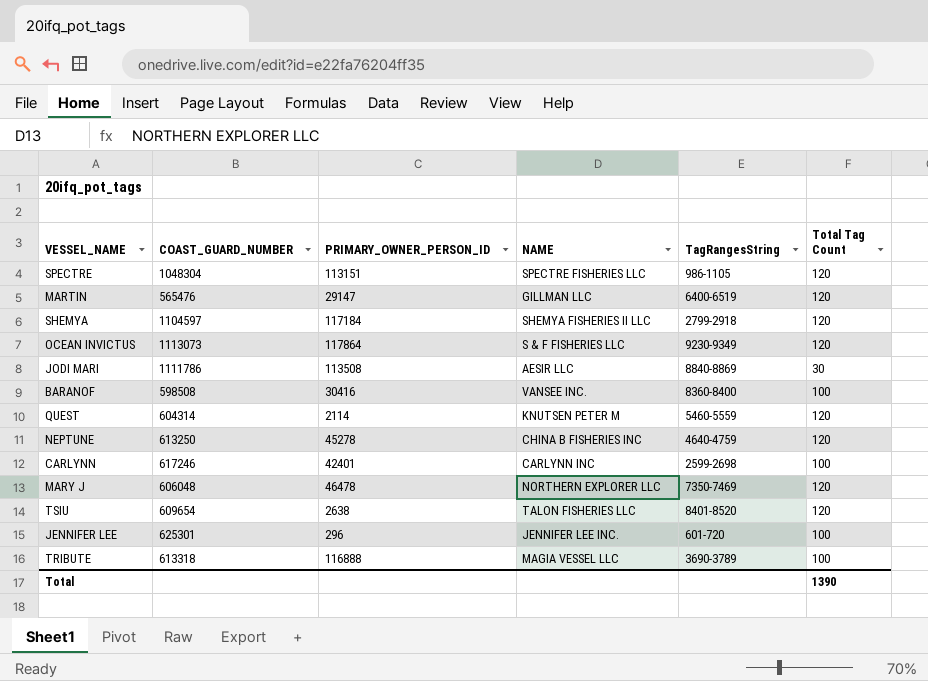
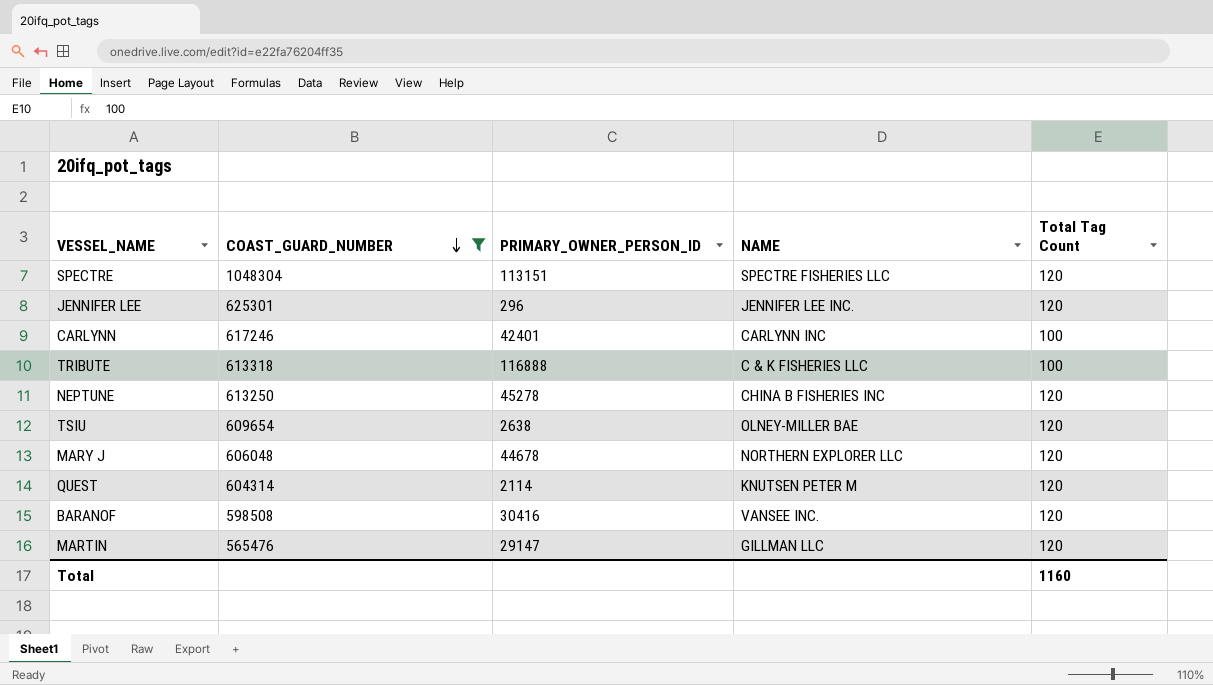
filter: none -> COAST_GUARD_NUMBER <= 1048304
row order: none -> COAST_GUARD_NUMBER descending
column TagRangesString | position: 5 -> none
JENNIFER LEE | Total Tag Count: 100 -> 120
TRIBUTE | NAME: MAGIA VESSEL LLC -> C & K FISHERIES LLC
TSIU | NAME: TALON FISHERIES LLC -> OLNEY-MILLER BAE
MARY J | PRIMARY_OWNER_PERSON_ID: 46478 -> 44678
BARANOF | Total Tag Count: 100 -> 120
Total | Total Tag Count: 1390 -> 1160

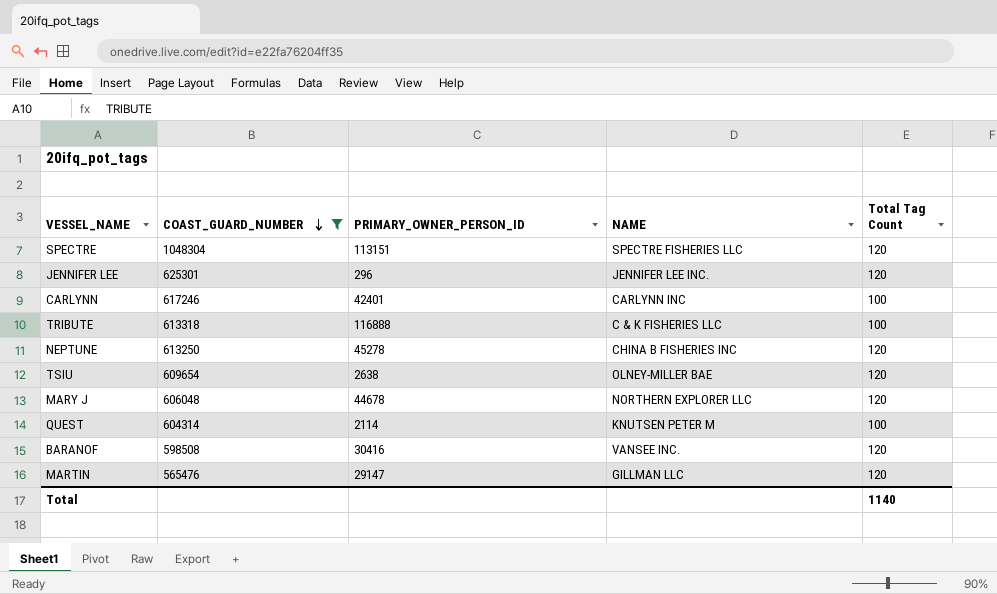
QUEST | Total Tag Count: 120 -> 100
Total | Total Tag Count: 1160 -> 1140

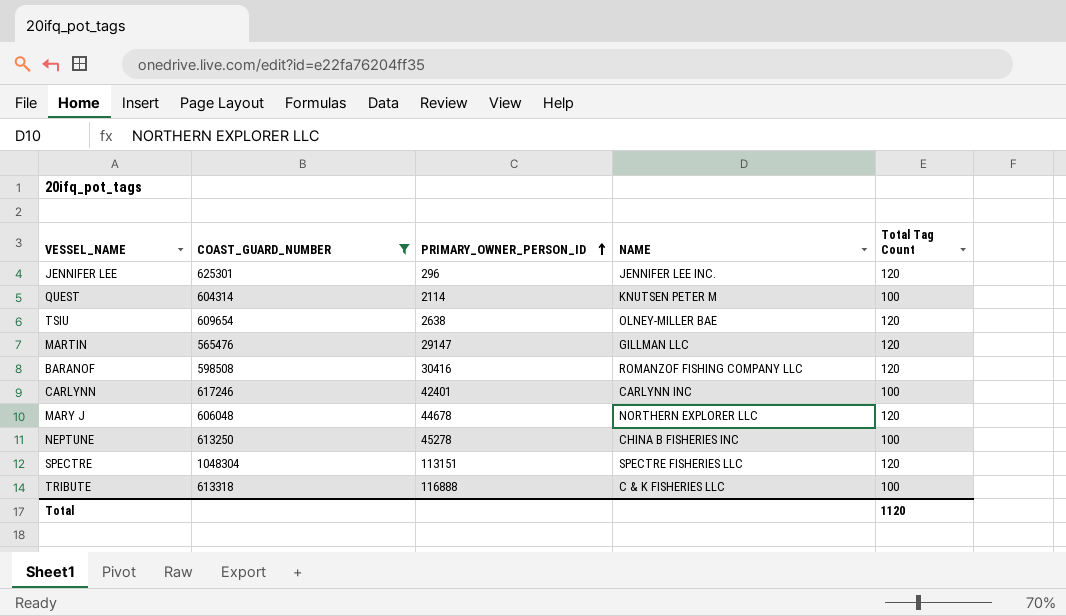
row order: COAST_GUARD_NUMBER descending -> PRIMARY_OWNER_PERSON_ID ascending
BARANOF | NAME: VANSEE INC. -> ROMANZOF FISHING COMPANY LLC
NEPTUNE | Total Tag Count: 120 -> 100
Total | Total Tag Count: 1140 -> 1120

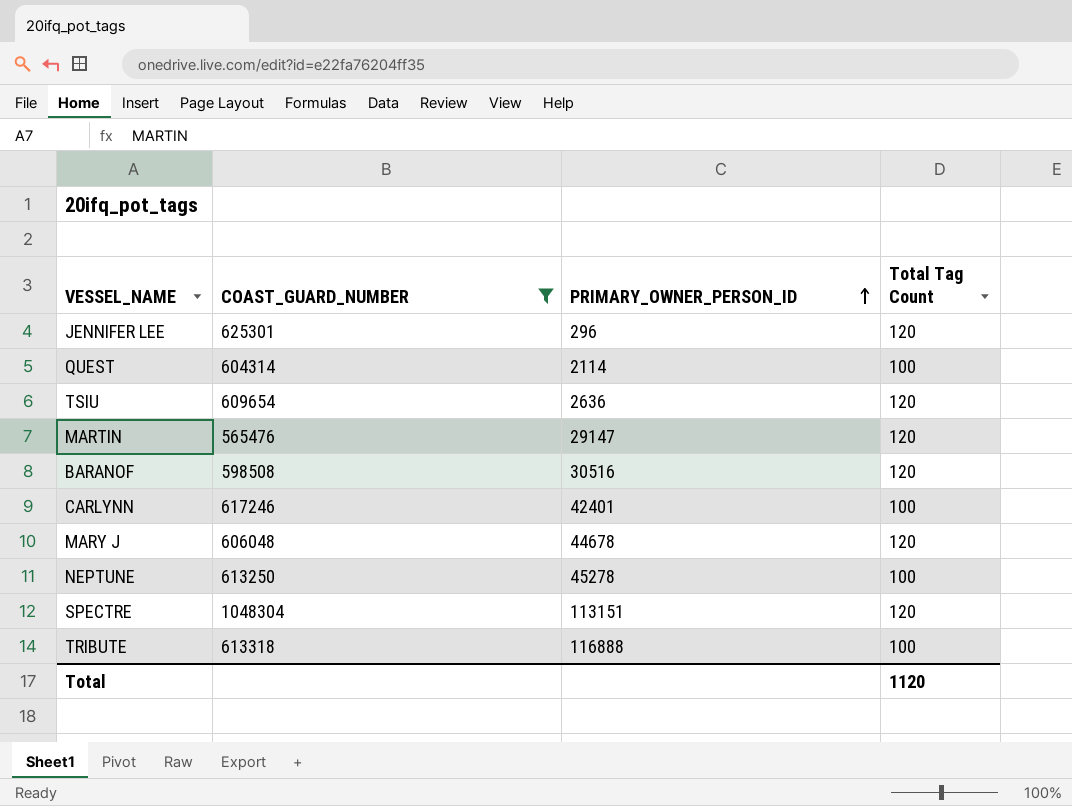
column NAME | position: 4 -> none
TSIU | PRIMARY_OWNER_PERSON_ID: 2638 -> 2636
BARANOF | PRIMARY_OWNER_PERSON_ID: 30416 -> 30516

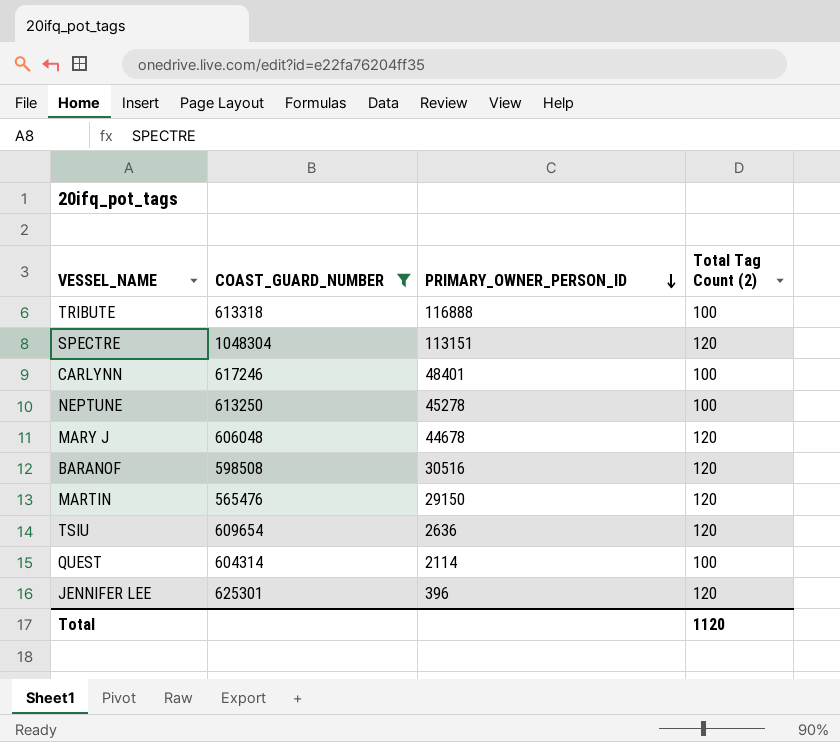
row order: PRIMARY_OWNER_PERSON_ID ascending -> PRIMARY_OWNER_PERSON_ID descending
column name: Total Tag Count -> Total Tag Count (2)
CARLYNN | PRIMARY_OWNER_PERSON_ID: 42401 -> 48401
MARTIN | PRIMARY_OWNER_PERSON_ID: 29147 -> 29150
JENNIFER LEE | PRIMARY_OWNER_PERSON_ID: 296 -> 396

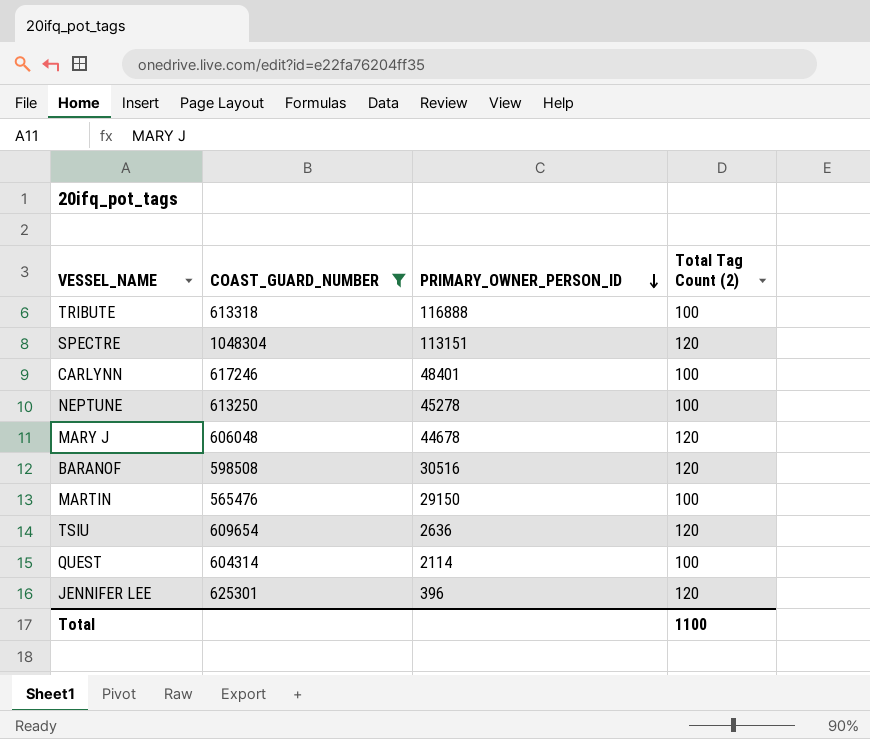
MARTIN | Total Tag Count (2): 120 -> 100
Total | Total Tag Count (2): 1120 -> 1100

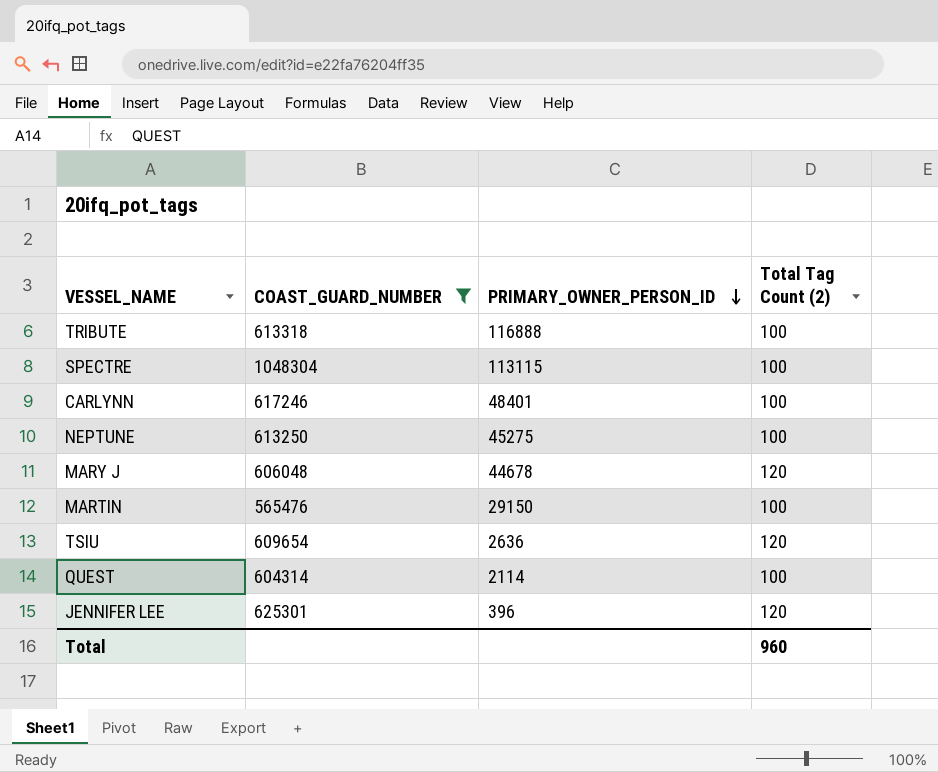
row BARANOF: 598508 | 30516 | 120 -> none
SPECTRE | PRIMARY_OWNER_PERSON_ID: 113151 -> 113115
SPECTRE | Total Tag Count (2): 120 -> 100
NEPTUNE | PRIMARY_OWNER_PERSON_ID: 45278 -> 45275
Total | Total Tag Count (2): 1100 -> 960

